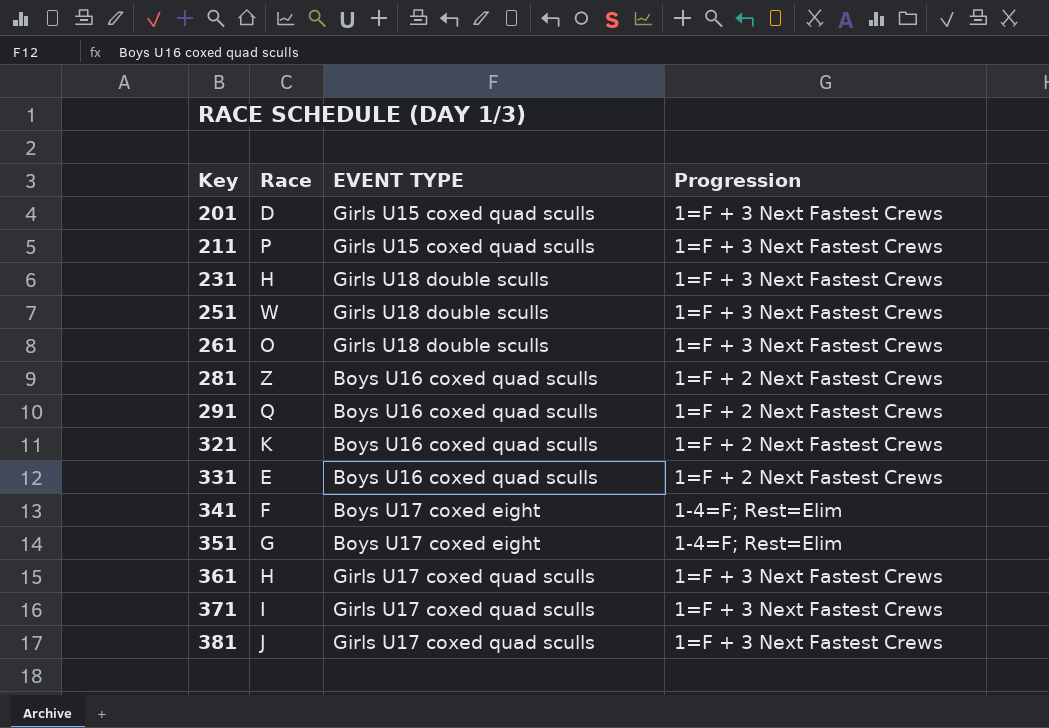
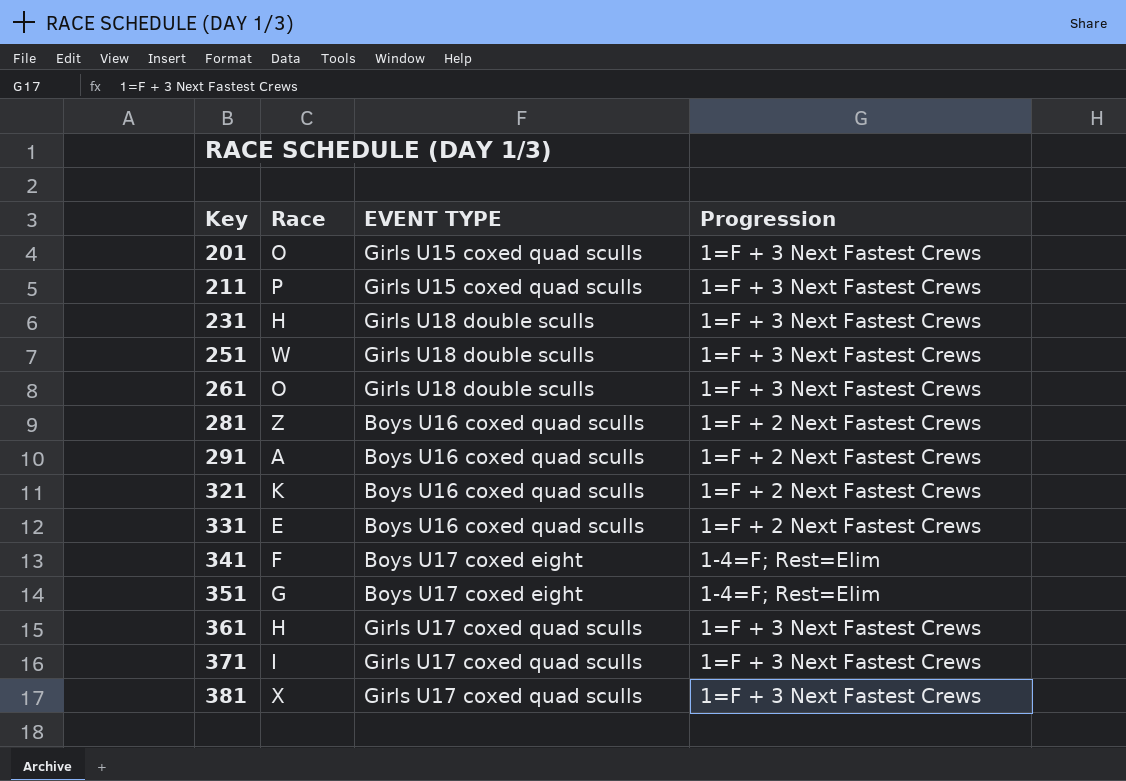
201 | Race: D -> O
291 | Race: Q -> A
381 | Race: J -> X

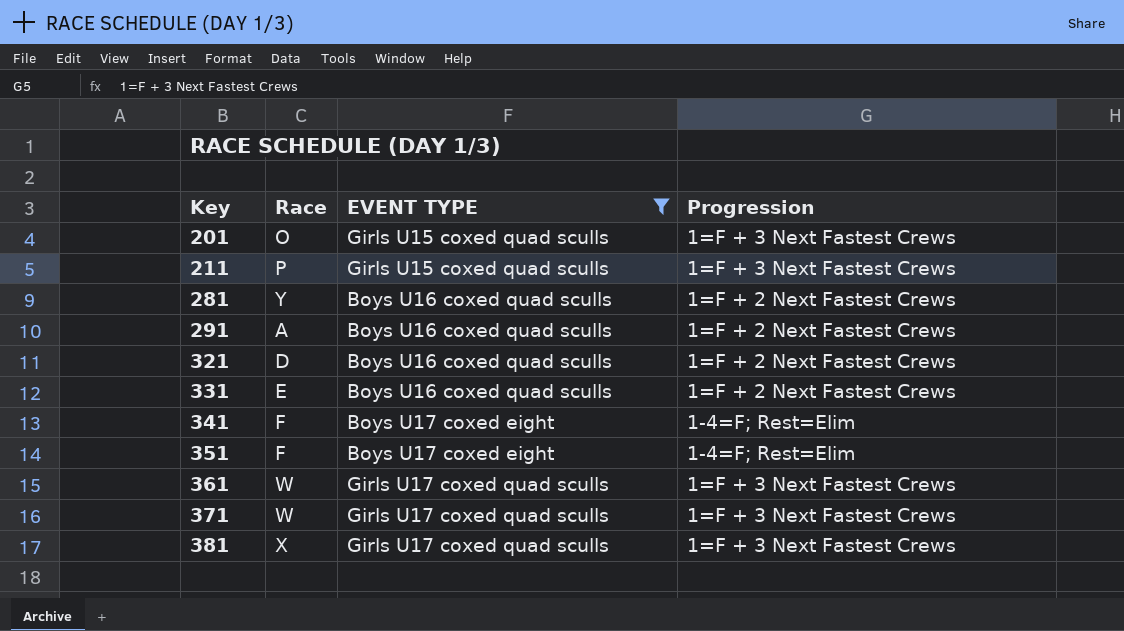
filter: none -> EVENT TYPE != Girls U18 double sculls
281 | Race: Z -> Y
321 | Race: K -> D
351 | Race: G -> F
361 | Race: H -> W
371 | Race: I -> W

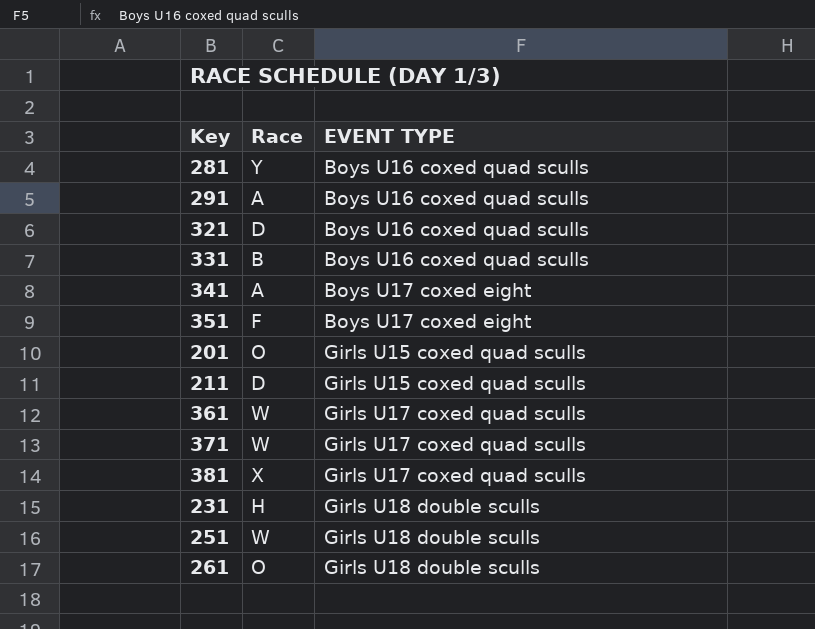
filter: EVENT TYPE != Girls U18 double sculls -> none
row order: Key ascending -> EVENT TYPE ascending
column Progression | position: 4 -> none
331 | Race: E -> B
341 | Race: F -> A
211 | Race: P -> D

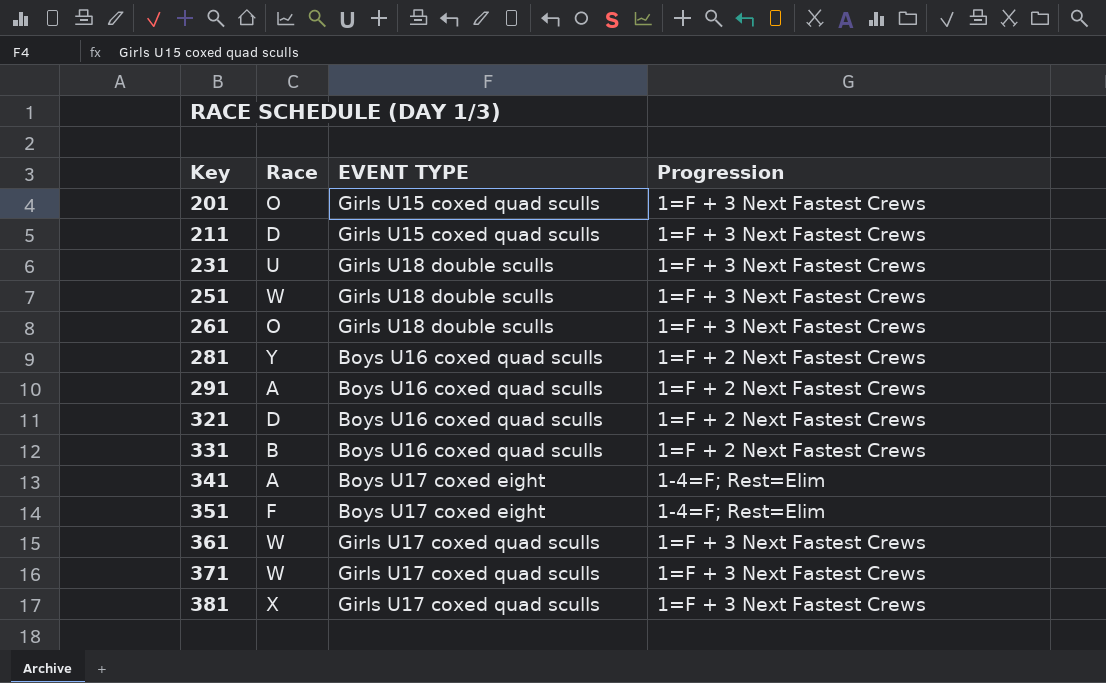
row order: EVENT TYPE ascending -> Key ascending
column Progression | position: none -> 4
231 | Race: H -> U

